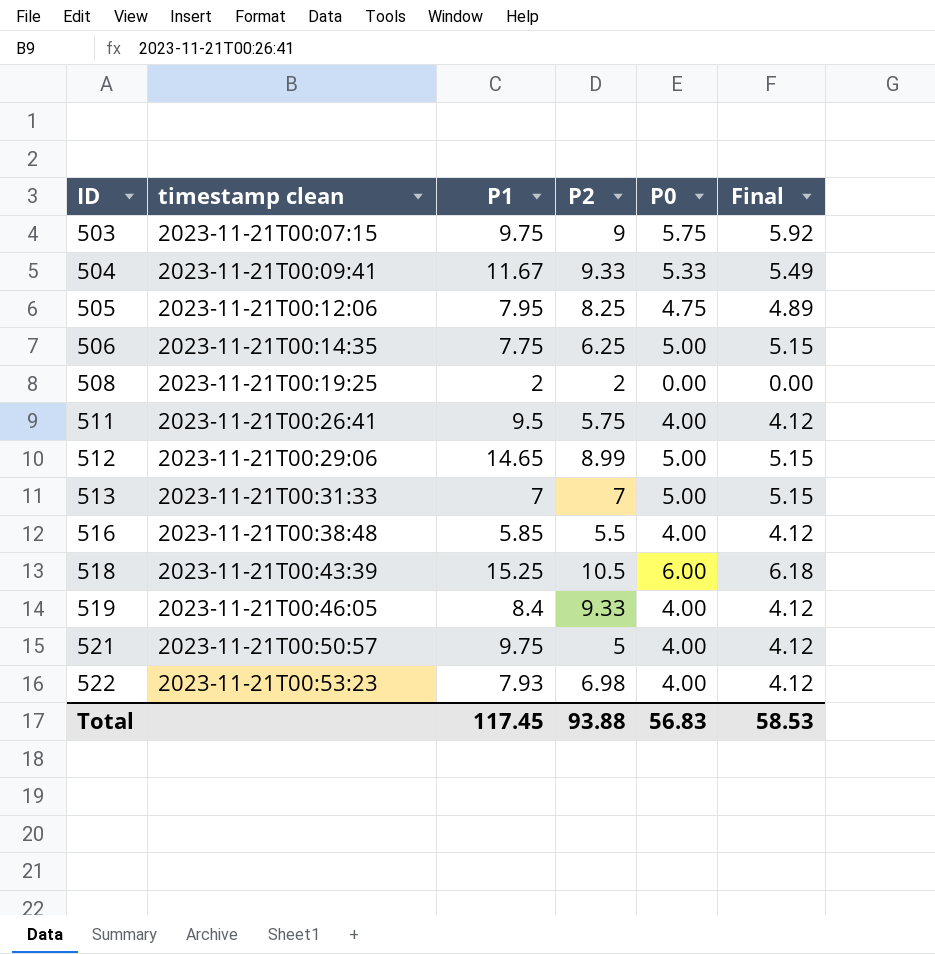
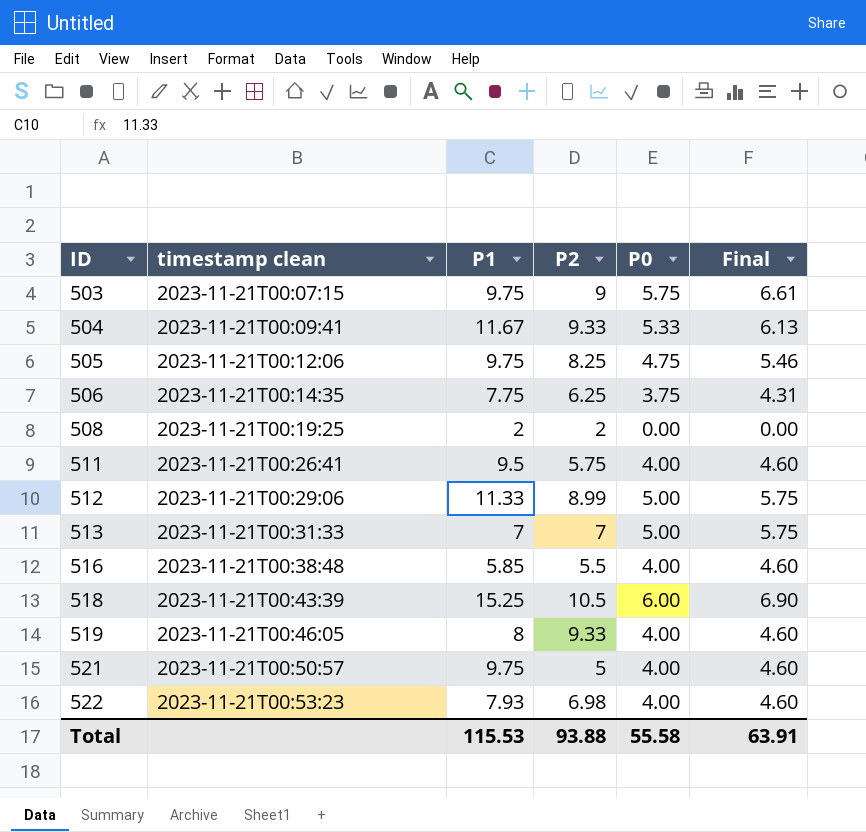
column Final | formula: [P0] * 1.03 -> [P0] * 1.15
505 | P1: 7.95 -> 9.75
506 | P0: 5.00 -> 3.75
512 | P1: 14.65 -> 11.33
519 | P1: 8.4 -> 8
Total | P1: 117.45 -> 115.53
Total | P0: 56.83 -> 55.58
Total | Final: 58.53 -> 63.91

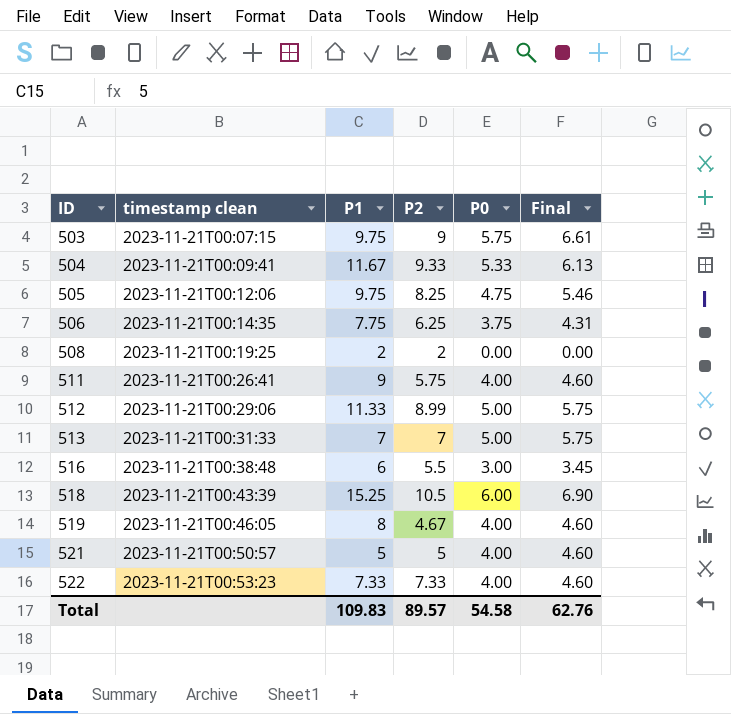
511 | P1: 9.5 -> 9
516 | P1: 5.85 -> 6
516 | P0: 4.00 -> 3.00
516 | Final: 4.60 -> 3.45
519 | P2: 9.33 -> 4.67
521 | P1: 9.75 -> 5
522 | P1: 7.93 -> 7.33
522 | P2: 6.98 -> 7.33
Total | P1: 115.53 -> 109.83
Total | P2: 93.88 -> 89.57
Total | P0: 55.58 -> 54.58
Total | Final: 63.91 -> 62.76

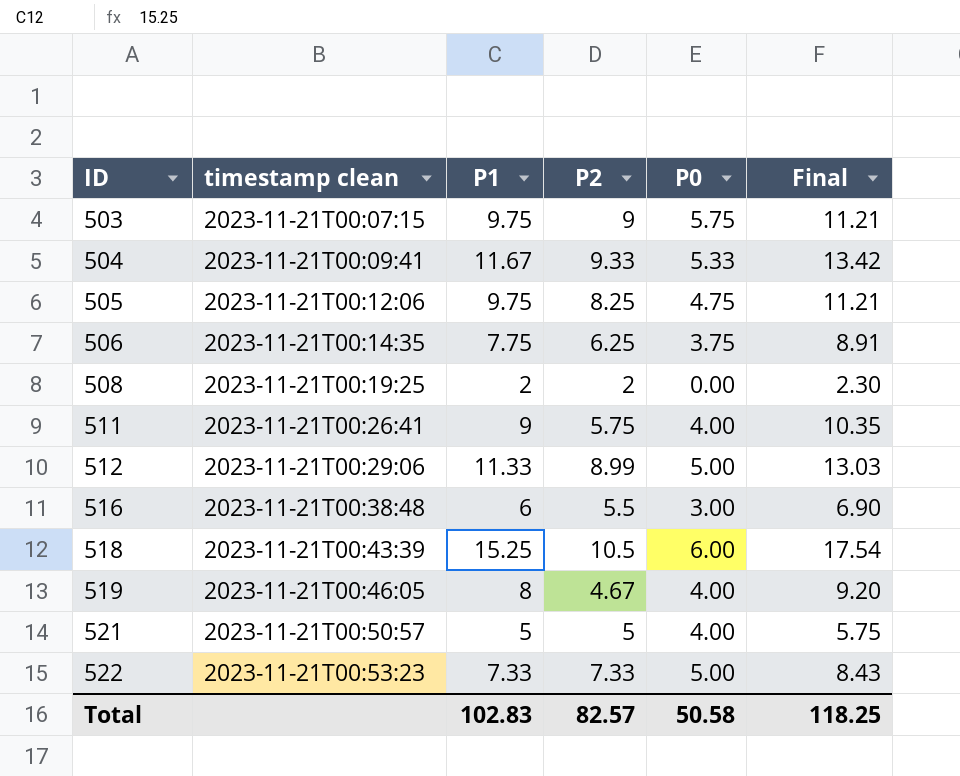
column Final | formula: [P0] * 1.15 -> [P1] * 1.15
row 513: 2023-11-21T00:31:33 | 7 | 7 | 5.00 | 5.75 -> none
522 | P0: 4.00 -> 5.00
Total | P1: 109.83 -> 102.83
Total | P2: 89.57 -> 82.57
Total | P0: 54.58 -> 50.58
Total | Final: 62.76 -> 118.25

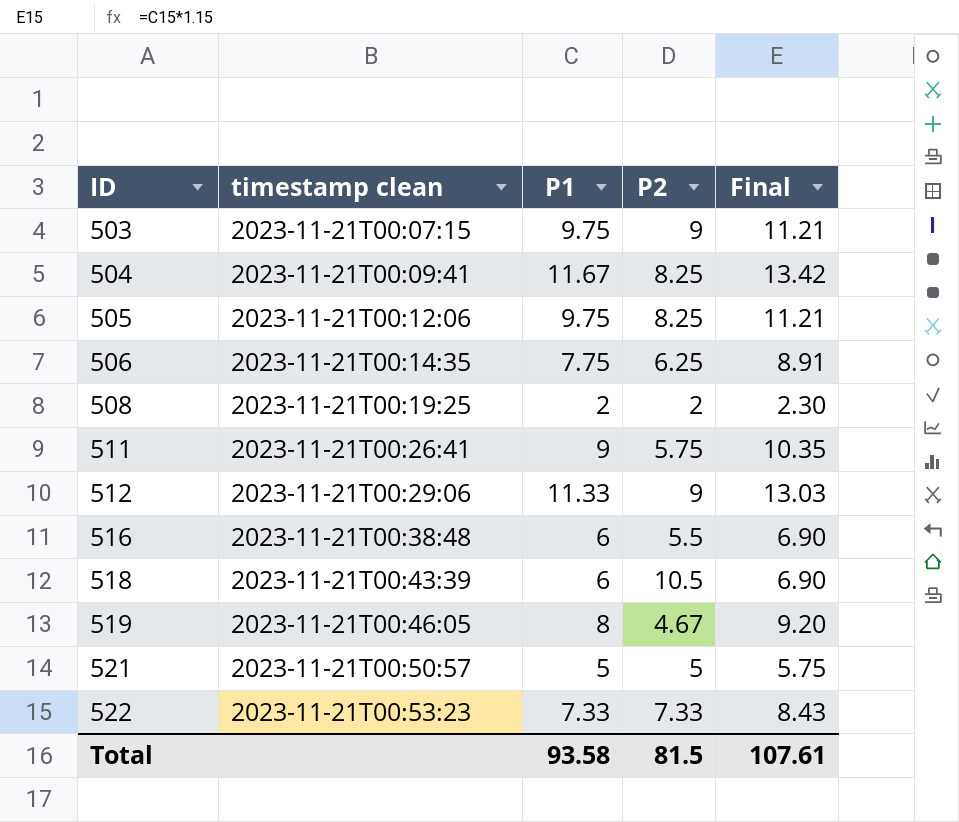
column P0 | position: 5 -> none
504 | P2: 9.33 -> 8.25
512 | P2: 8.99 -> 9
518 | P1: 15.25 -> 6
518 | Final: 17.54 -> 6.90
Total | P1: 102.83 -> 93.58
Total | P2: 82.57 -> 81.5
Total | Final: 118.25 -> 107.61

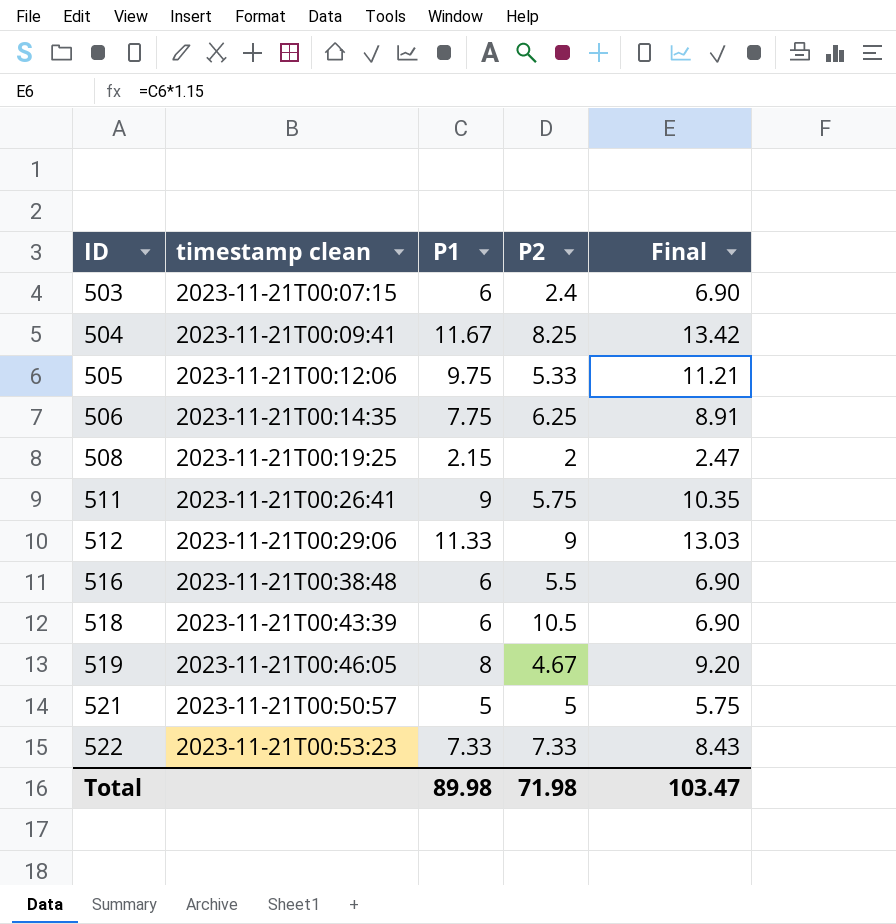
503 | P1: 9.75 -> 6
503 | P2: 9 -> 2.4
503 | Final: 11.21 -> 6.90
505 | P2: 8.25 -> 5.33
508 | P1: 2 -> 2.15
508 | Final: 2.30 -> 2.47
Total | P1: 93.58 -> 89.98
Total | P2: 81.5 -> 71.98
Total | Final: 107.61 -> 103.47

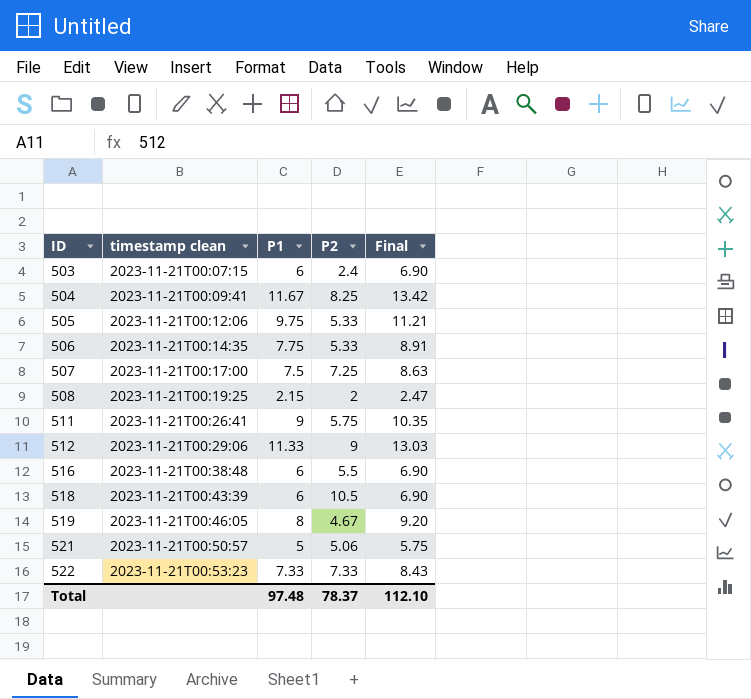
506 | P2: 6.25 -> 5.33
row 507: none -> 2023-11-21T00:17:00 | 7.5 | 7.25 | 8.63
521 | P2: 5 -> 5.06
Total | P1: 89.98 -> 97.48
Total | P2: 71.98 -> 78.37
Total | Final: 103.47 -> 112.10

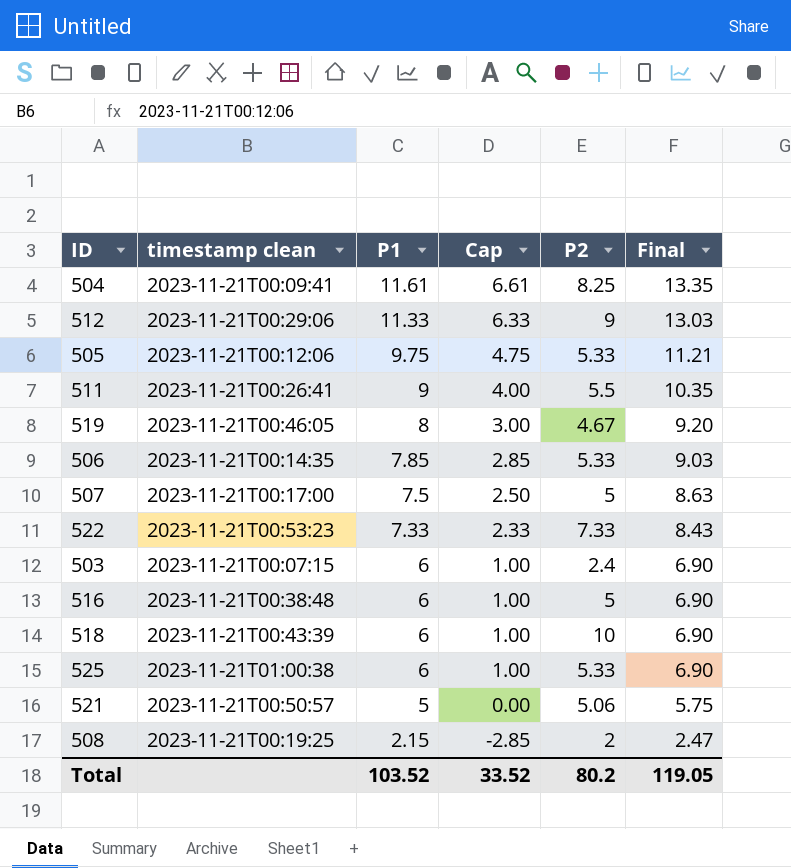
row order: ID ascending -> P1 descending
column Cap | formula: none -> [P1] - 5
504 | P1: 11.67 -> 11.61
504 | Final: 13.42 -> 13.35
511 | P2: 5.75 -> 5.5
506 | P1: 7.75 -> 7.85
506 | Final: 8.91 -> 9.03
507 | P2: 7.25 -> 5
516 | P2: 5.5 -> 5
518 | P2: 10.5 -> 10
row 525: none -> 2023-11-21T01:00:38 | 6 | 1.00 | 5.33 | 6.90
Total | P1: 97.48 -> 103.52
Total | P2: 78.37 -> 80.2
Total | Final: 112.10 -> 119.05

